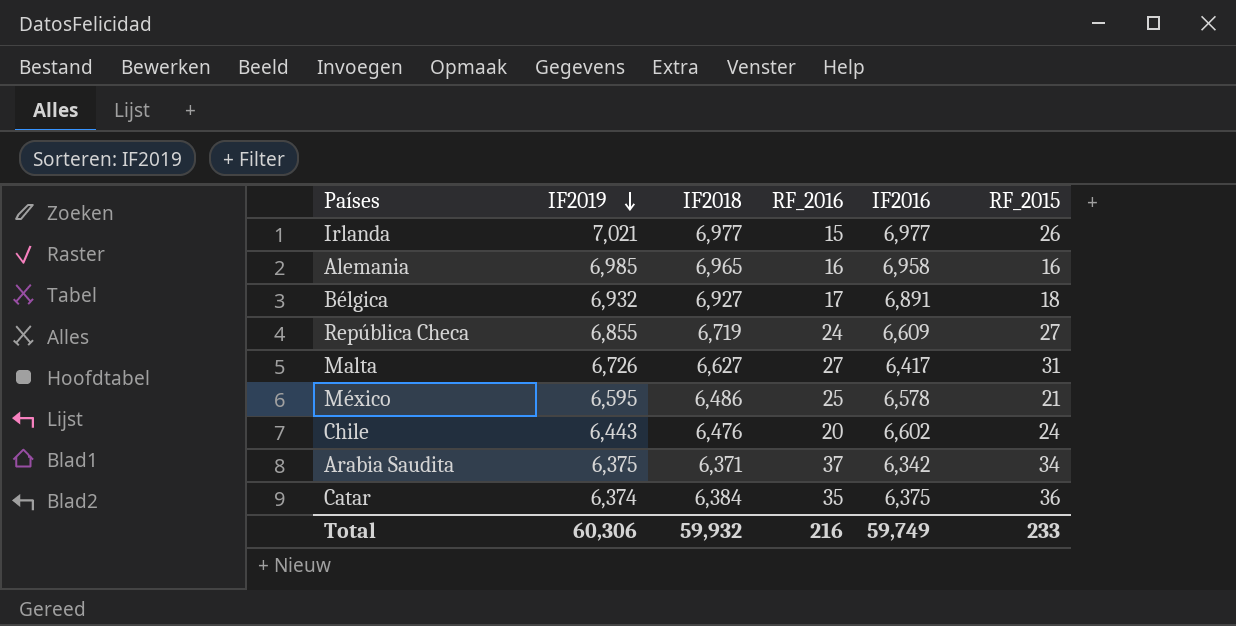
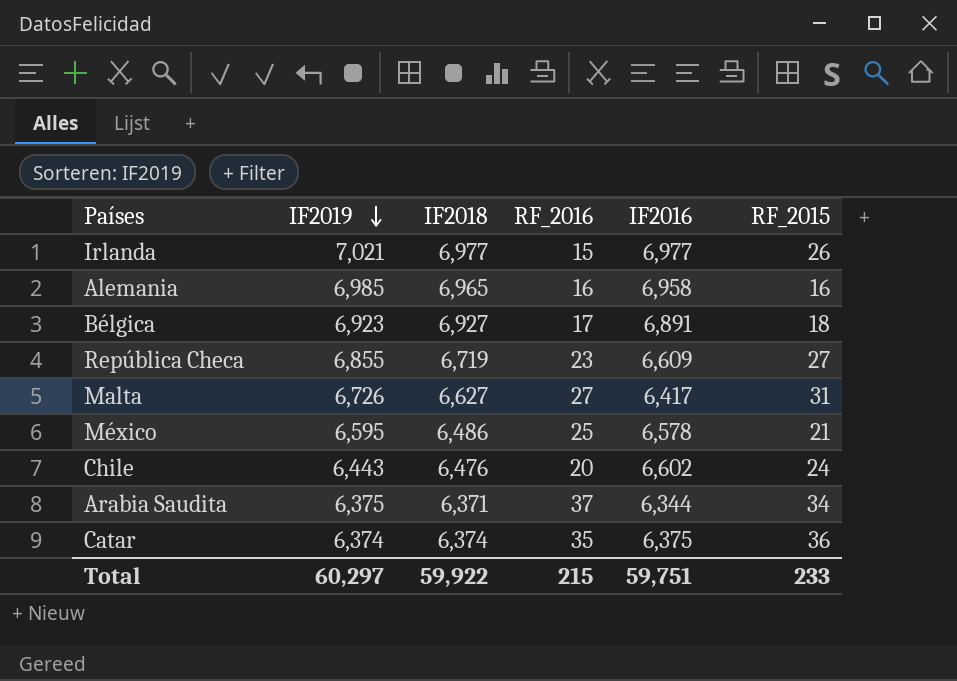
Bélgica | IF2019: 6,932 -> 6,923
República Checa | RF_2016: 24 -> 23
Arabia Saudita | IF2016: 6,342 -> 6,344
Catar | IF2018: 6,384 -> 6,374
Total | IF2019: 60,306 -> 60,297
Total | IF2018: 59,932 -> 59,922
Total | RF_2016: 216 -> 215
Total | IF2016: 59,749 -> 59,751

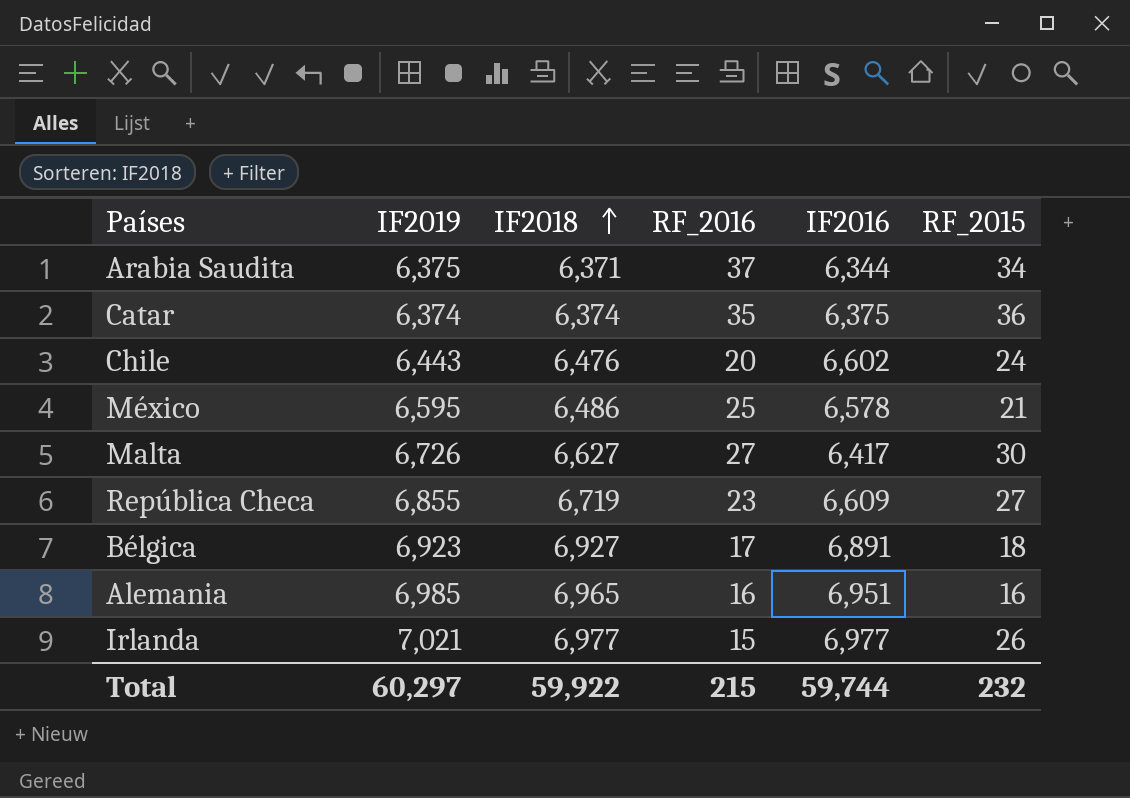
row order: IF2019 descending -> IF2018 ascending
Malta | RF_2015: 31 -> 30
Alemania | IF2016: 6,958 -> 6,951
Total | IF2016: 59,751 -> 59,744
Total | RF_2015: 233 -> 232

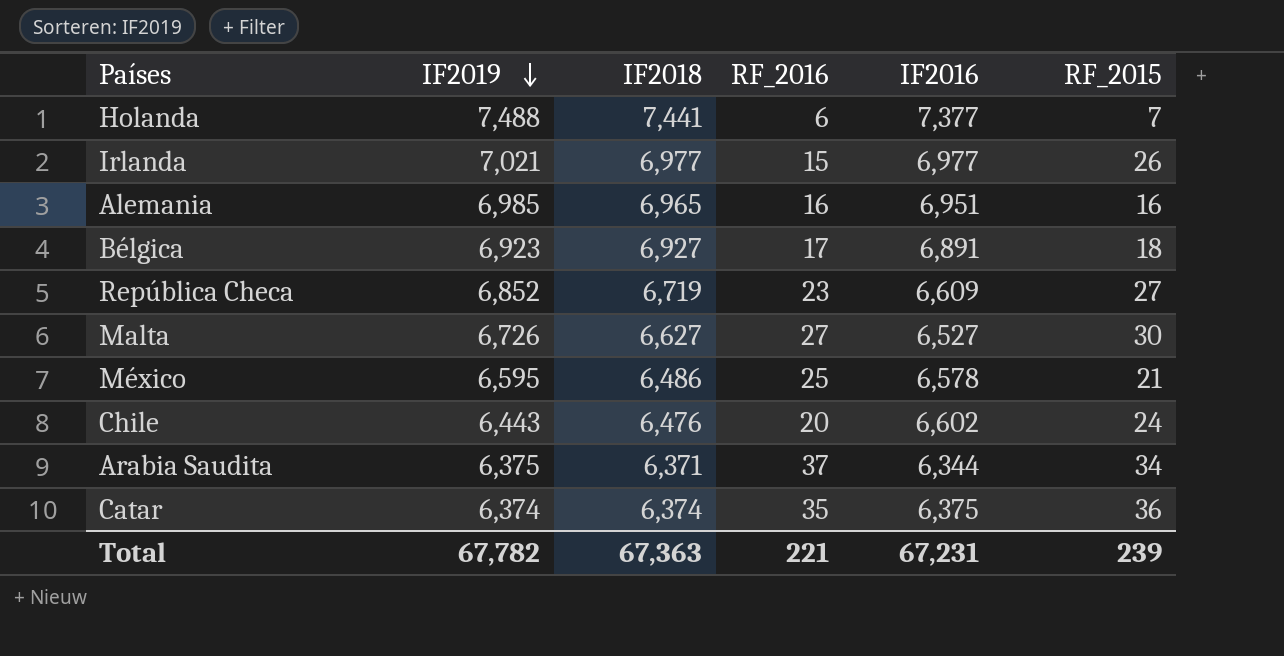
row order: IF2018 ascending -> IF2019 descending
row Holanda: none -> 7,488 | 7,441 | 6 | 7,377 | 7
República Checa | IF2019: 6,855 -> 6,852
Malta | IF2016: 6,417 -> 6,527
Total | IF2019: 60,297 -> 67,782
Total | IF2018: 59,922 -> 67,363
Total | RF_2016: 215 -> 221
Total | IF2016: 59,744 -> 67,231
Total | RF_2015: 232 -> 239

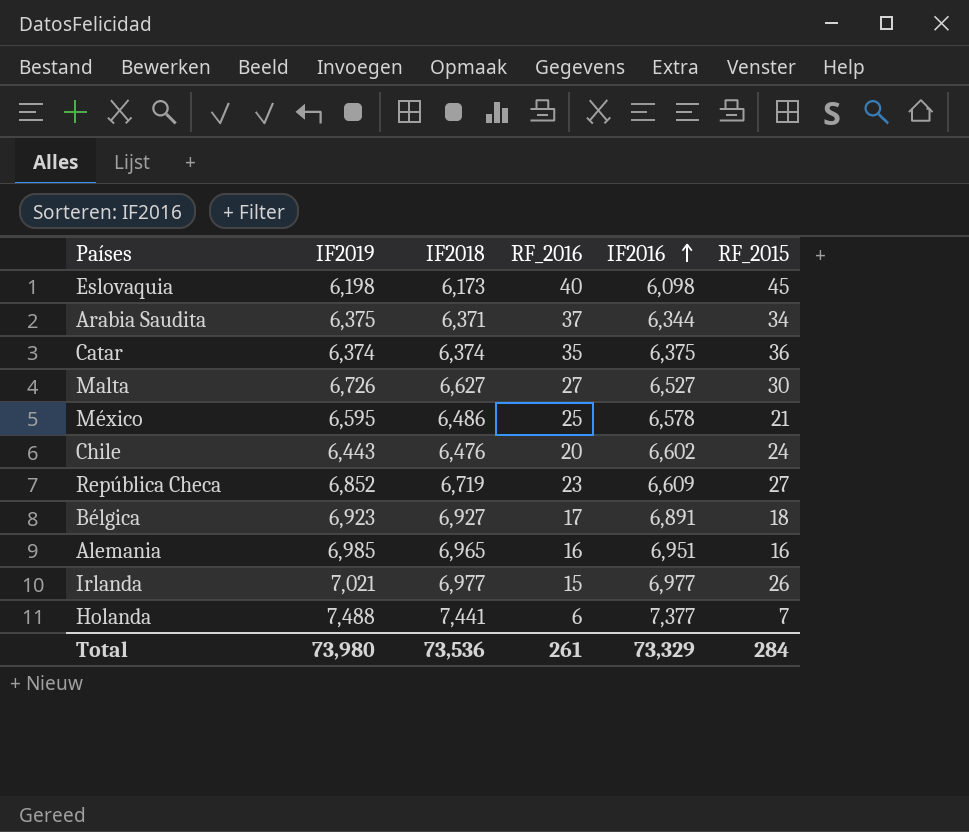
row order: IF2019 descending -> IF2016 ascending
row Eslovaquia: none -> 6,198 | 6,173 | 40 | 6,098 | 45
Total | IF2019: 67,782 -> 73,980
Total | IF2018: 67,363 -> 73,536
Total | RF_2016: 221 -> 261
Total | IF2016: 67,231 -> 73,329
Total | RF_2015: 239 -> 284

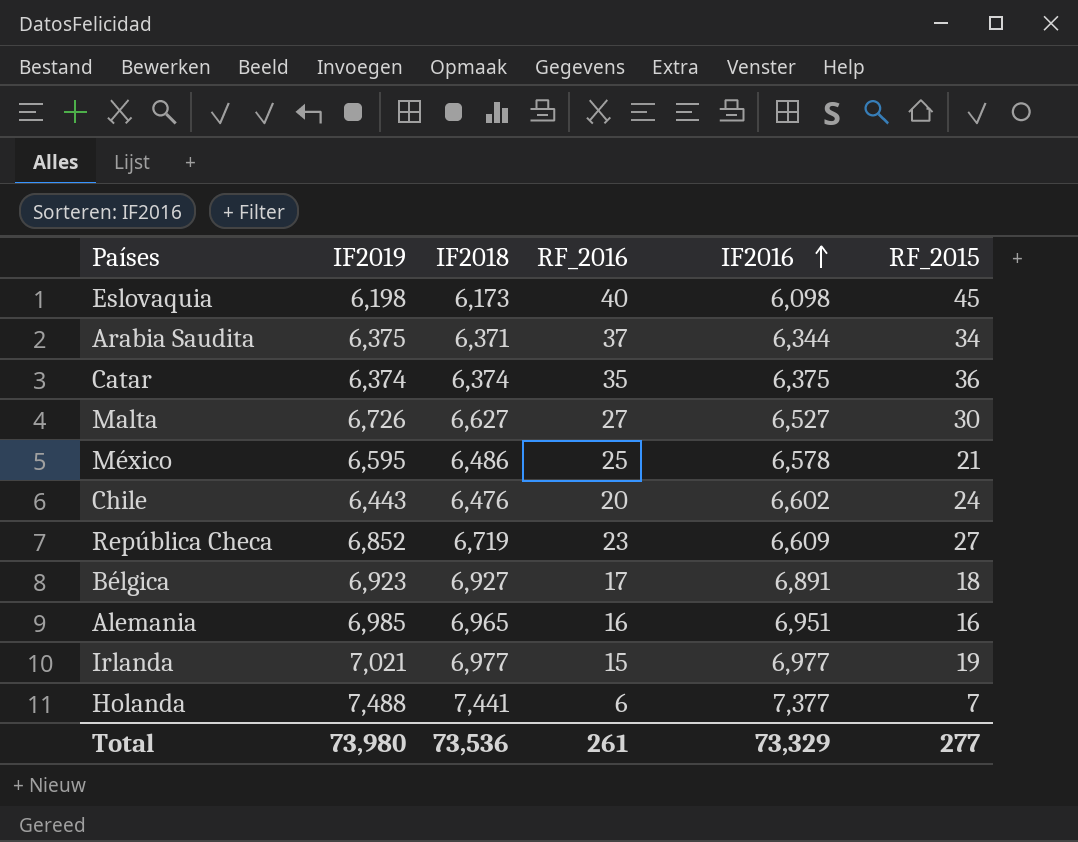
Irlanda | RF_2015: 26 -> 19
Total | RF_2015: 284 -> 277

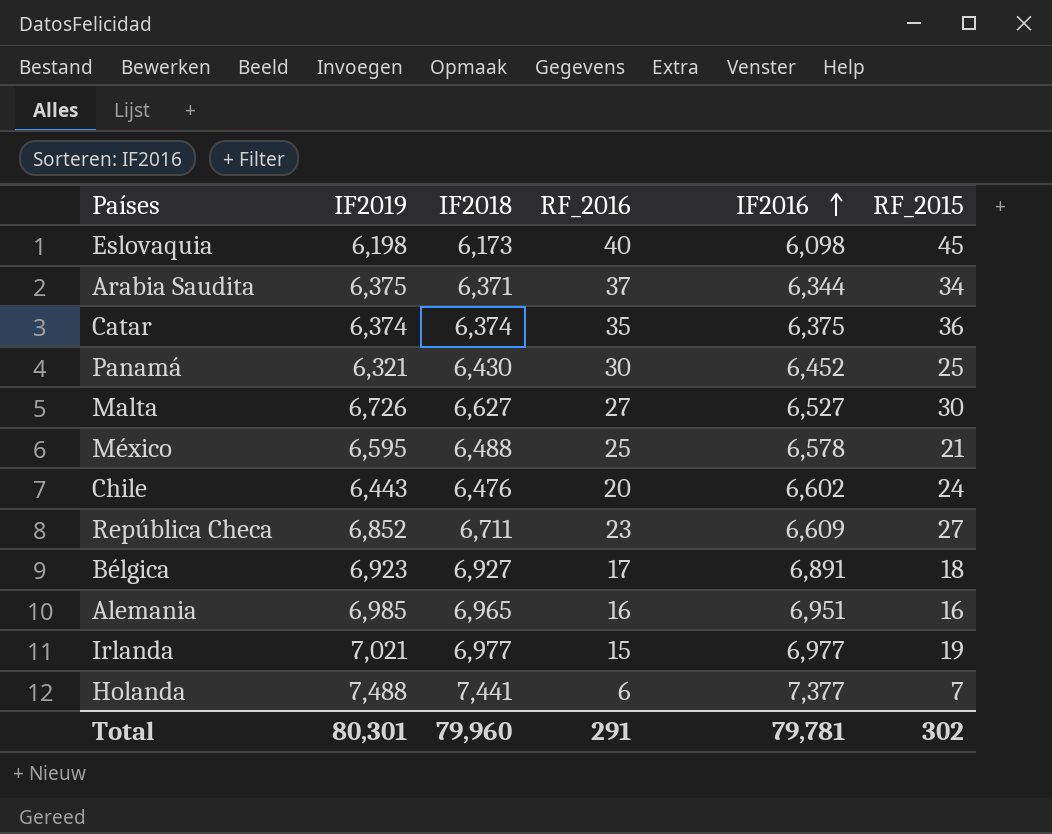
row Panamá: none -> 6,321 | 6,430 | 30 | 6,452 | 25
México | IF2018: 6,486 -> 6,488
República Checa | IF2018: 6,719 -> 6,711
Total | IF2019: 73,980 -> 80,301
Total | IF2018: 73,536 -> 79,960
Total | RF_2016: 261 -> 291
Total | IF2016: 73,329 -> 79,781
Total | RF_2015: 277 -> 302

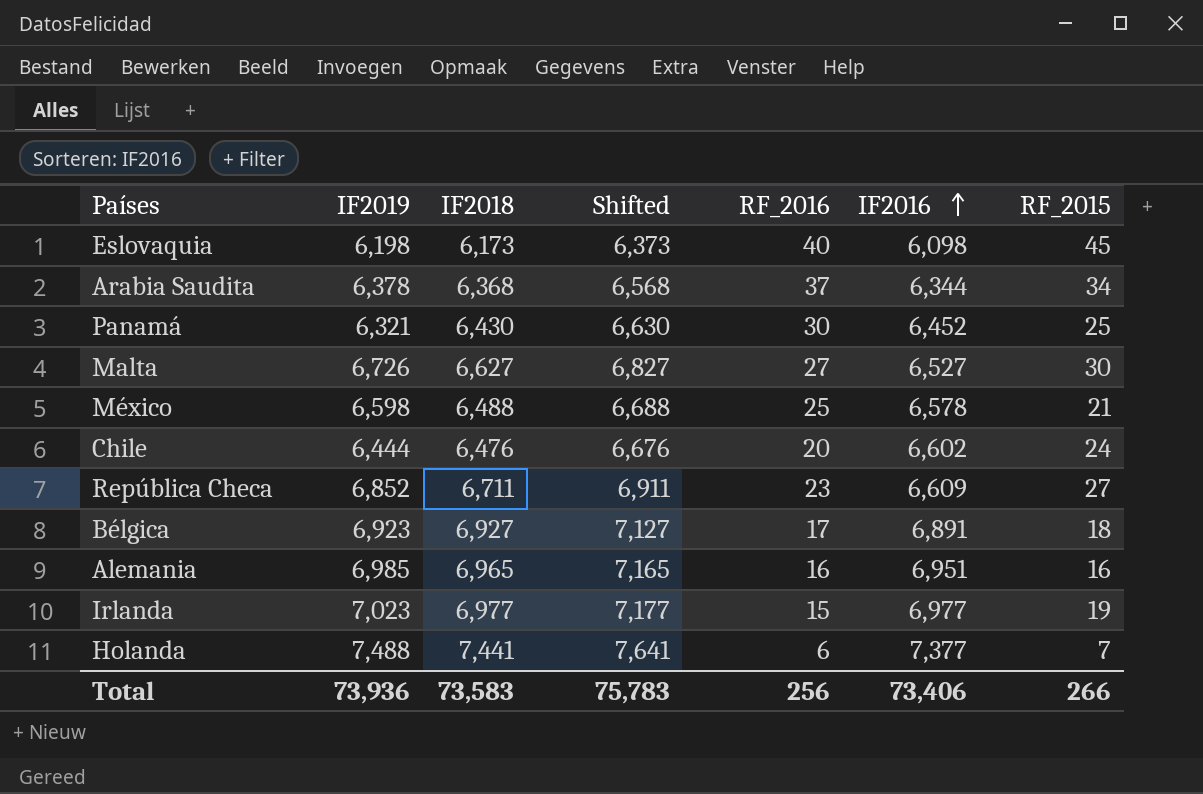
column Shifted | formula: none -> [IF2018] + 200
row Catar: 6,374 | 6,374 | 35 | 6,375 | 36 -> none
Arabia Saudita | IF2019: 6,375 -> 6,378
Arabia Saudita | IF2018: 6,371 -> 6,368
México | IF2019: 6,595 -> 6,598
Chile | IF2019: 6,443 -> 6,444
Irlanda | IF2019: 7,021 -> 7,023
Total | IF2019: 80,301 -> 73,936
Total | IF2018: 79,960 -> 73,583
Total | RF_2016: 291 -> 256
Total | IF2016: 79,781 -> 73,406
Total | RF_2015: 302 -> 266

